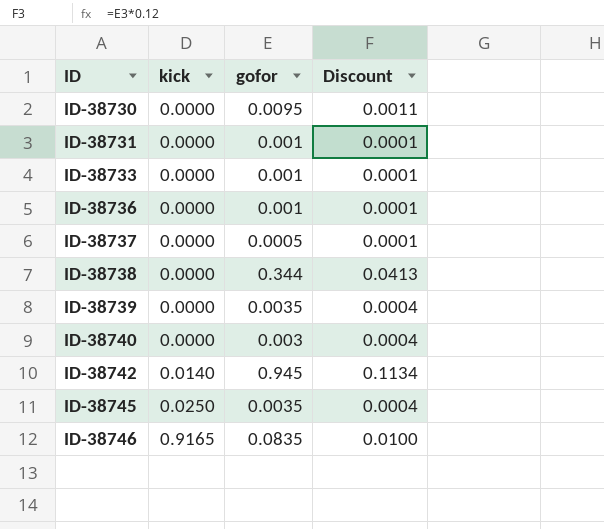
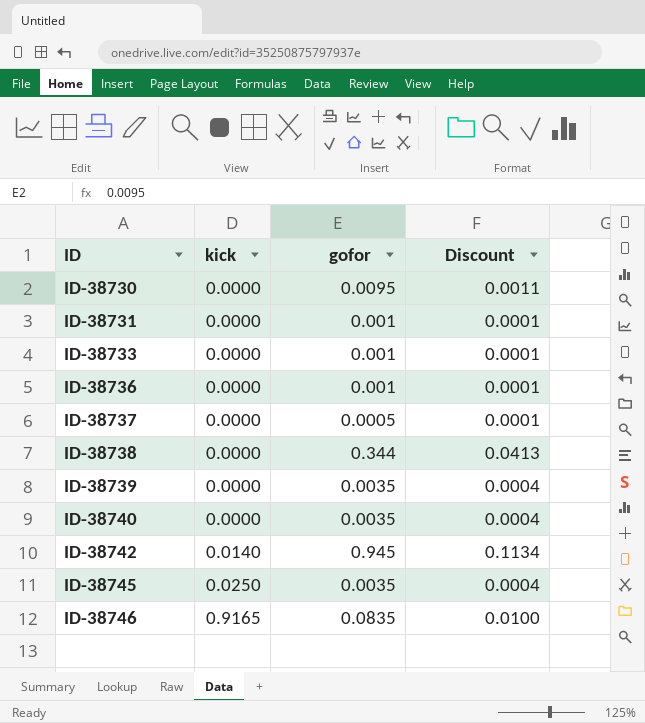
ID-38740 | gofor: 0.003 -> 0.0035

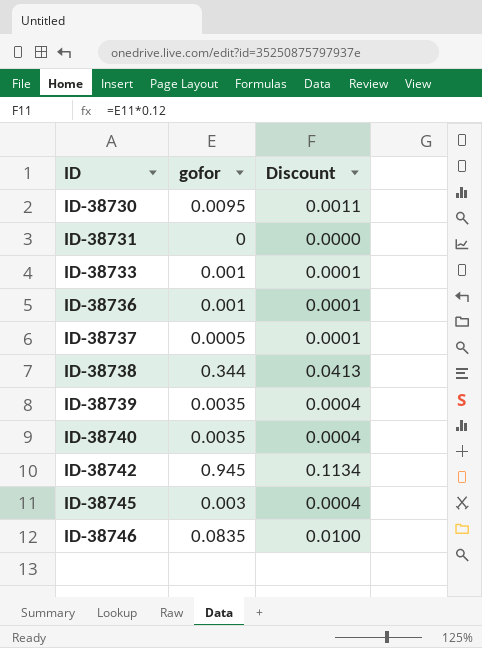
column kick | position: 2 -> none
ID-38731 | gofor: 0.001 -> 0
ID-38731 | Discount: 0.0001 -> 0.0000
ID-38745 | gofor: 0.0035 -> 0.003

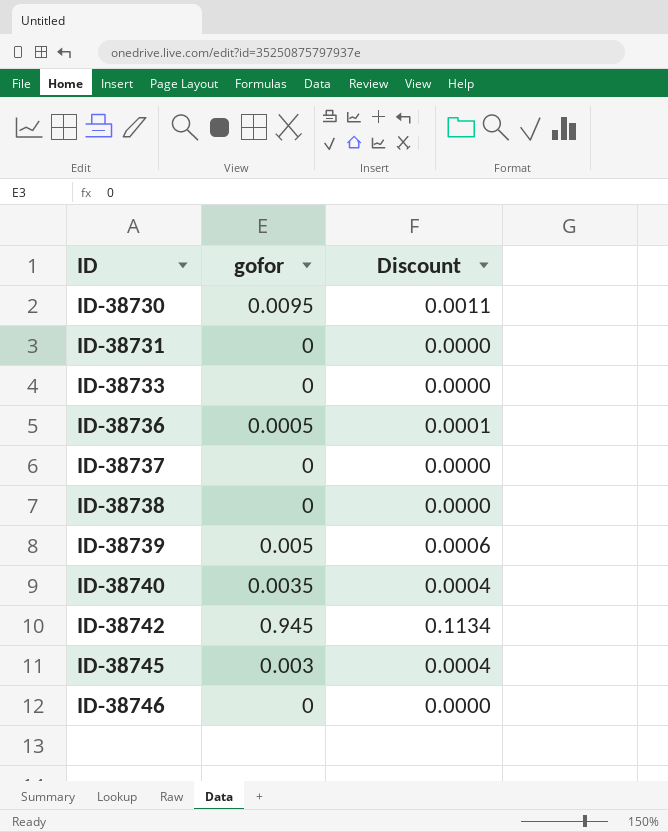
ID-38733 | gofor: 0.001 -> 0
ID-38733 | Discount: 0.0001 -> 0.0000
ID-38736 | gofor: 0.001 -> 0.0005
ID-38737 | gofor: 0.0005 -> 0
ID-38737 | Discount: 0.0001 -> 0.0000
ID-38738 | gofor: 0.344 -> 0
ID-38738 | Discount: 0.0413 -> 0.0000
ID-38739 | gofor: 0.0035 -> 0.005
ID-38739 | Discount: 0.0004 -> 0.0006
ID-38746 | gofor: 0.0835 -> 0
ID-38746 | Discount: 0.0100 -> 0.0000

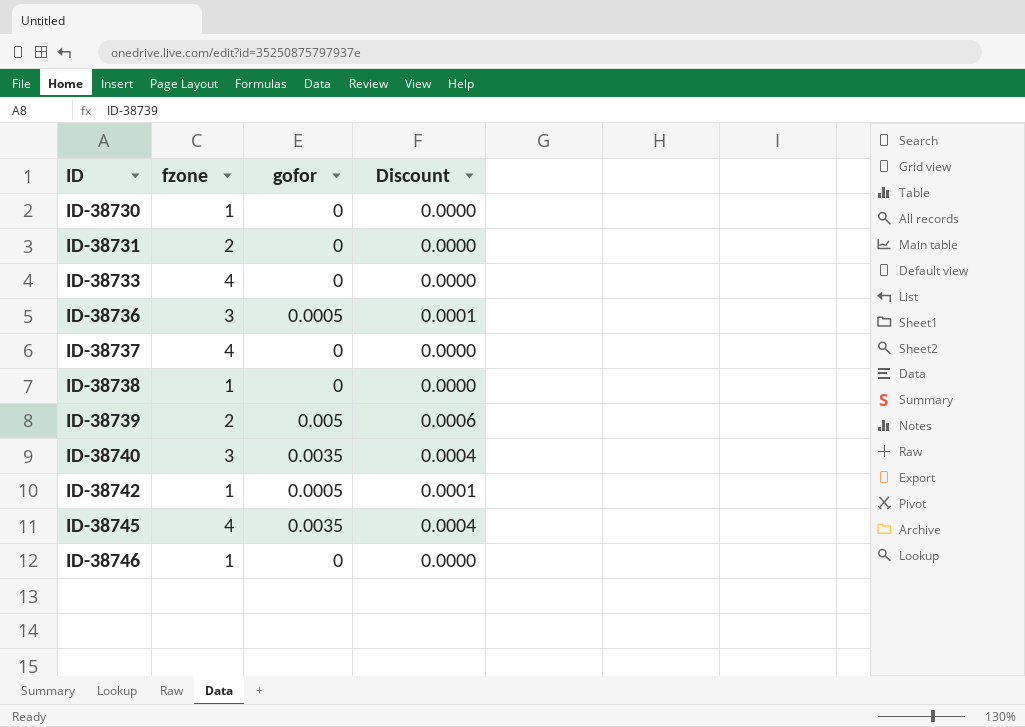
column fzone | position: none -> 2
ID-38730 | gofor: 0.0095 -> 0
ID-38730 | Discount: 0.0011 -> 0.0000
ID-38742 | gofor: 0.945 -> 0.0005
ID-38742 | Discount: 0.1134 -> 0.0001
ID-38745 | gofor: 0.003 -> 0.0035

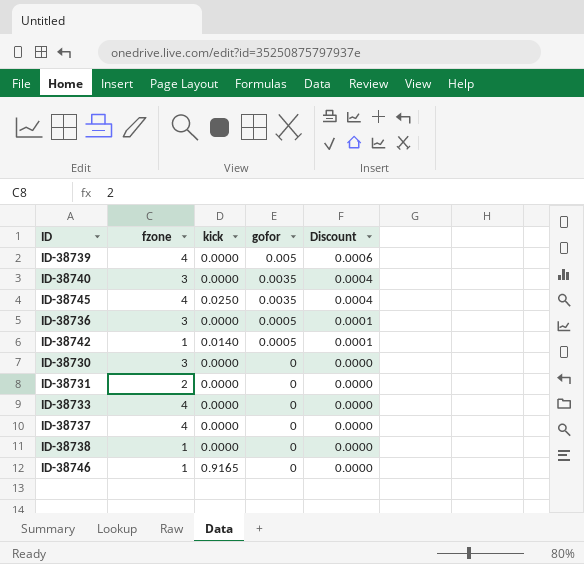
row order: ID ascending -> gofor descending
column kick | position: none -> 3
ID-38739 | fzone: 2 -> 4
ID-38730 | fzone: 1 -> 3

